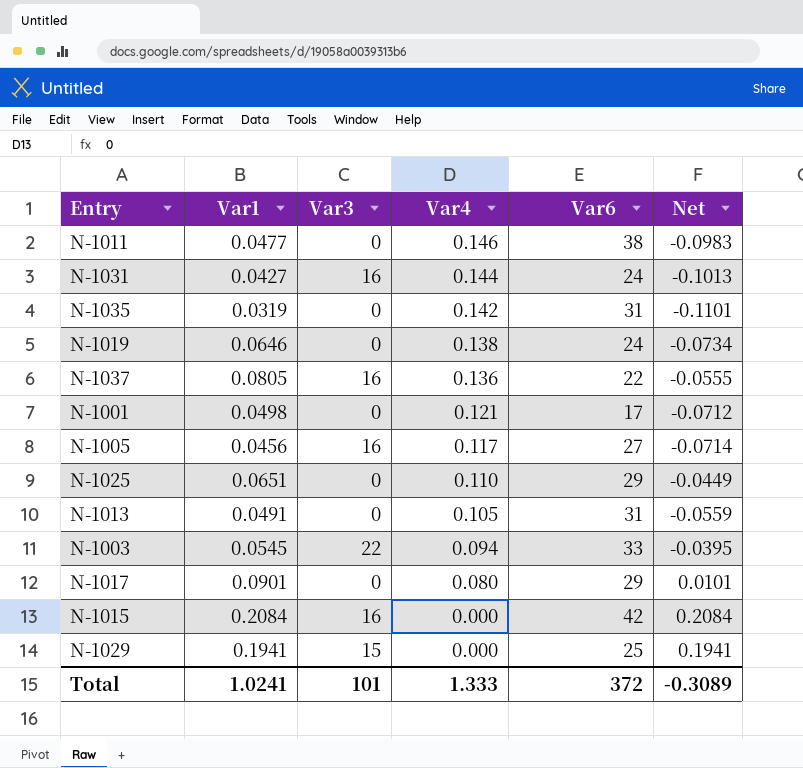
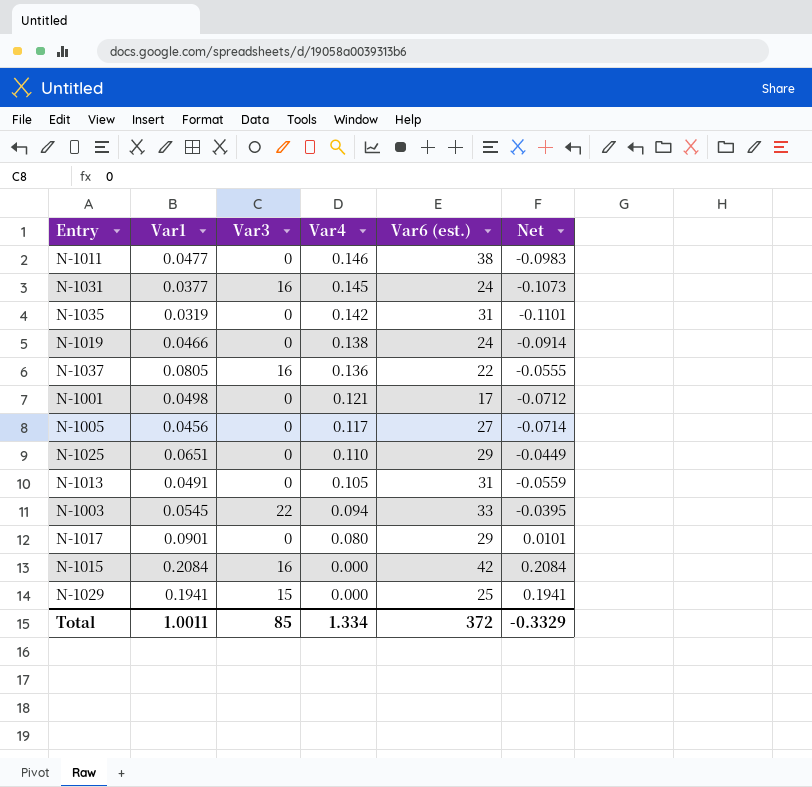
column name: Var6 -> Var6 (est.)
N-1031 | Var1: 0.0427 -> 0.0377
N-1031 | Var4: 0.144 -> 0.145
N-1031 | Net: -0.1013 -> -0.1073
N-1019 | Var1: 0.0646 -> 0.0466
N-1019 | Net: -0.0734 -> -0.0914
N-1005 | Var3: 16 -> 0
Total | Var1: 1.0241 -> 1.0011
Total | Var3: 101 -> 85
Total | Var4: 1.333 -> 1.334
Total | Net: -0.3089 -> -0.3329

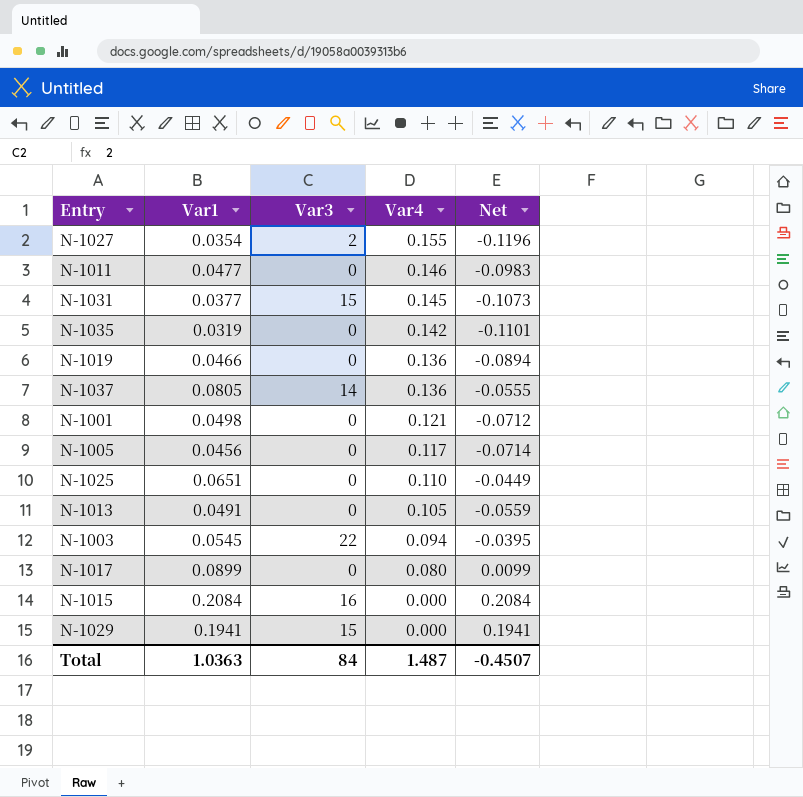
column Var6 (est.) | position: 5 -> none
row N-1027: none -> 0.0354 | 2 | 0.155 | -0.1196
N-1031 | Var3: 16 -> 15
N-1019 | Var4: 0.138 -> 0.136
N-1019 | Net: -0.0914 -> -0.0894
N-1037 | Var3: 16 -> 14
N-1017 | Var1: 0.0901 -> 0.0899
N-1017 | Net: 0.0101 -> 0.0099
Total | Var1: 1.0011 -> 1.0363
Total | Var3: 85 -> 84
Total | Var4: 1.334 -> 1.487
Total | Net: -0.3329 -> -0.4507

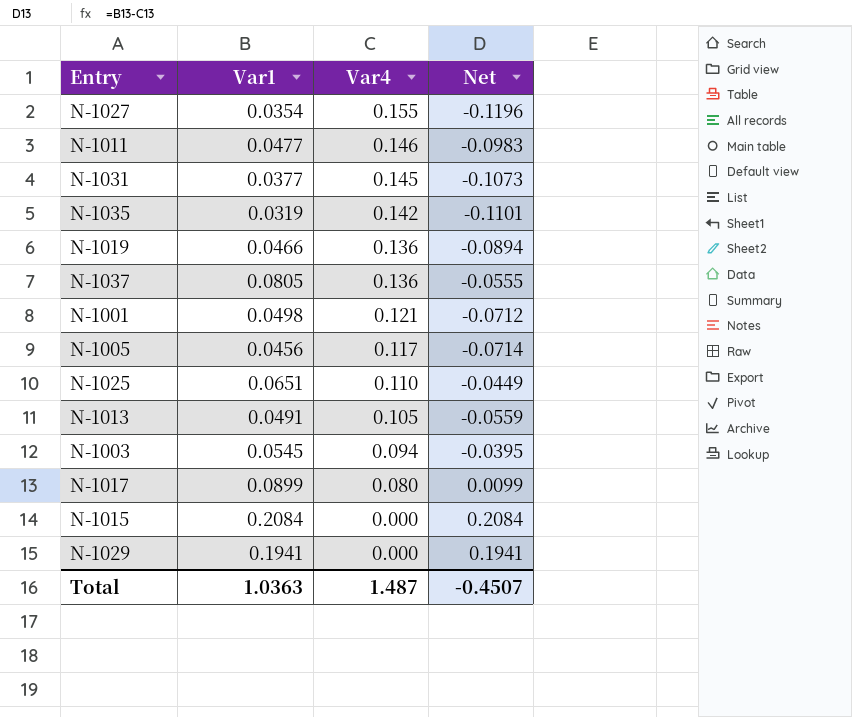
column Var3 | position: 3 -> none

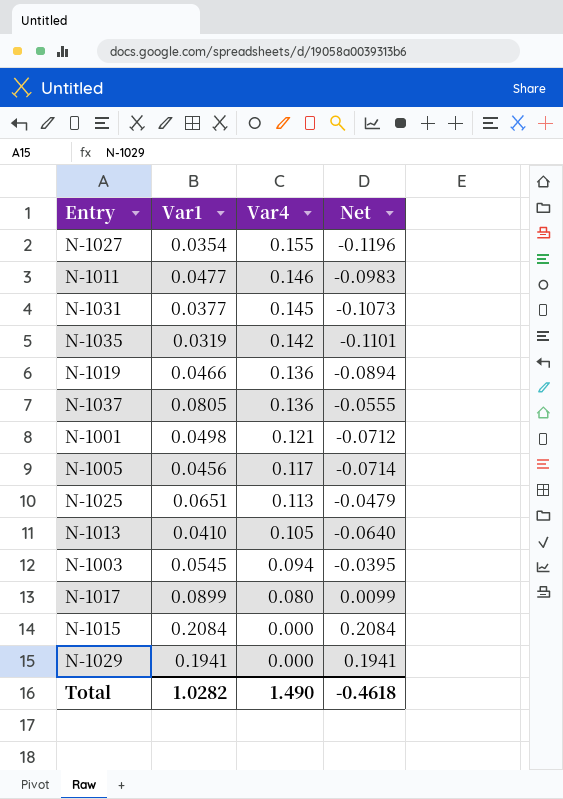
N-1025 | Var4: 0.110 -> 0.113
N-1025 | Net: -0.0449 -> -0.0479
N-1013 | Var1: 0.0491 -> 0.0410
N-1013 | Net: -0.0559 -> -0.0640
Total | Var1: 1.0363 -> 1.0282
Total | Var4: 1.487 -> 1.490
Total | Net: -0.4507 -> -0.4618

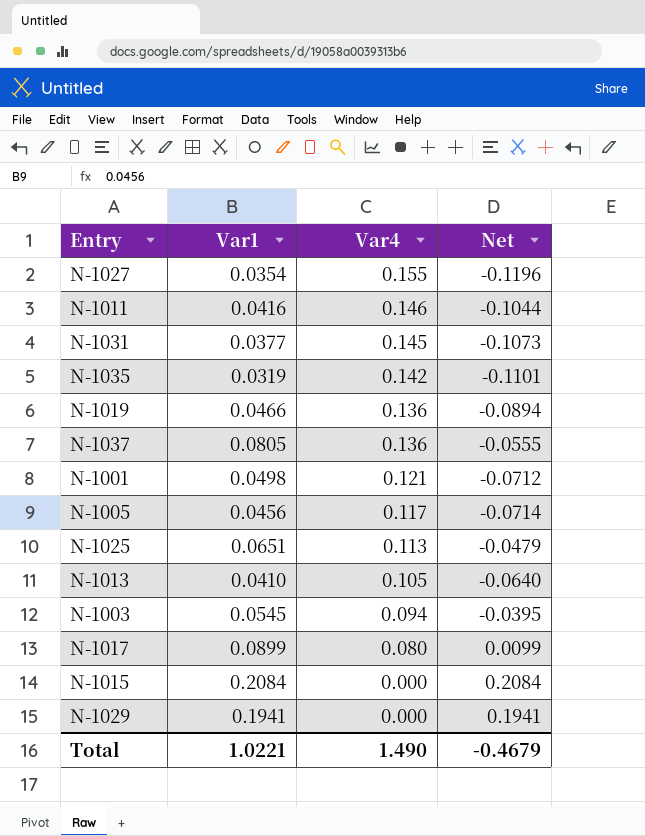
N-1011 | Var1: 0.0477 -> 0.0416
N-1011 | Net: -0.0983 -> -0.1044
Total | Var1: 1.0282 -> 1.0221
Total | Net: -0.4618 -> -0.4679

